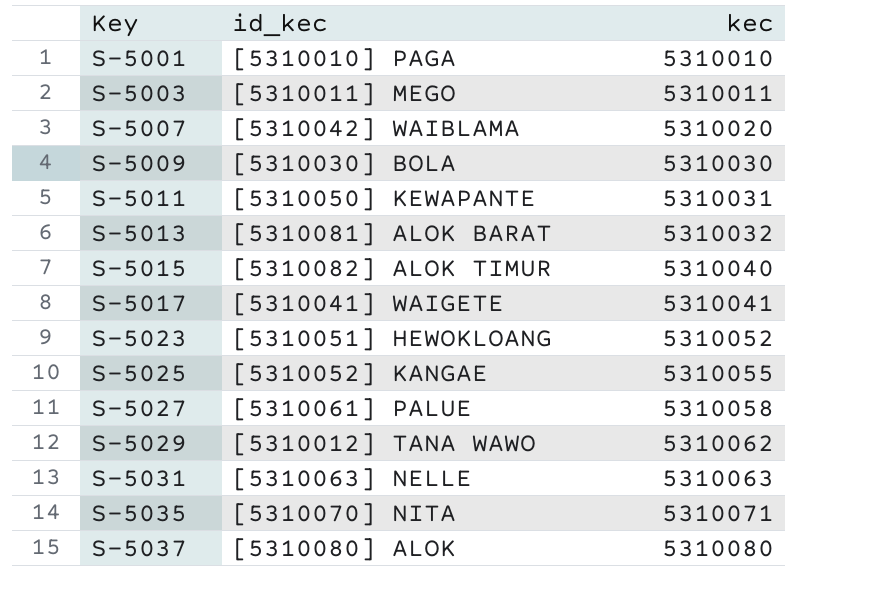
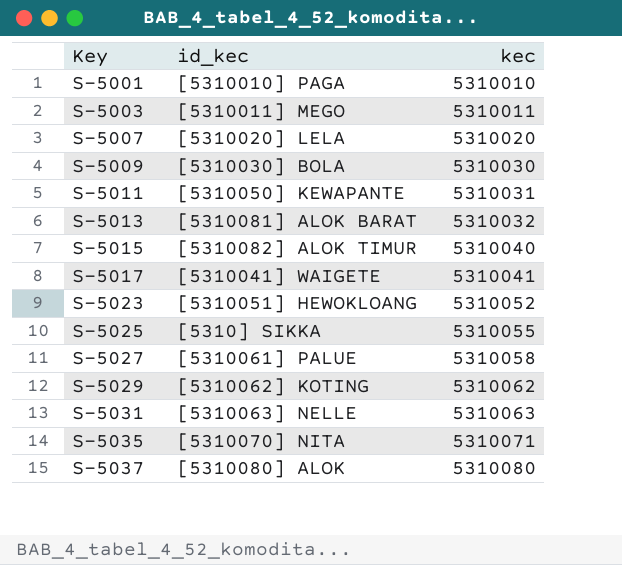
S-5007 | id_kec: [5310042] WAIBLAMA -> [5310020] LELA
S-5025 | id_kec: [5310052] KANGAE -> [5310] SIKKA
S-5029 | id_kec: [5310012] TANA WAWO -> [5310062] KOTING

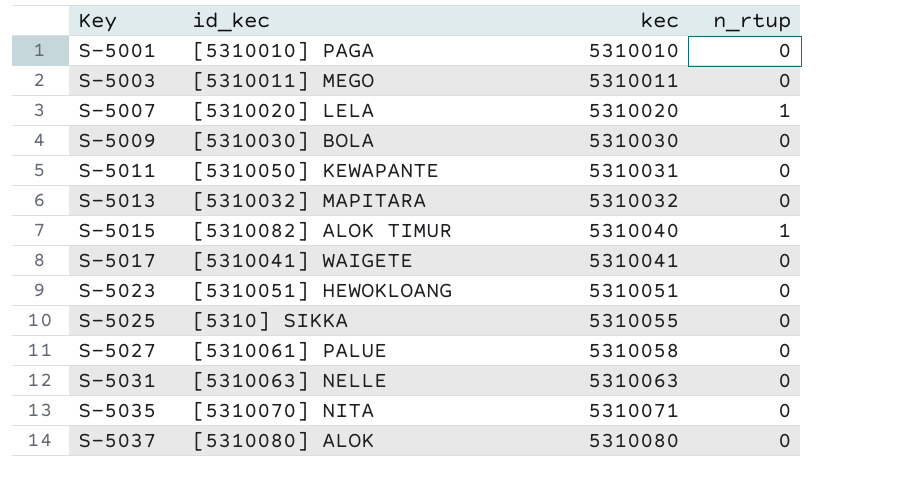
column n_rtup | position: none -> 4
row S-5029: [5310062] KOTING | 5310062 -> none
S-5013 | id_kec: [5310081] ALOK BARAT -> [5310032] MAPITARA
S-5023 | kec: 5310052 -> 5310051

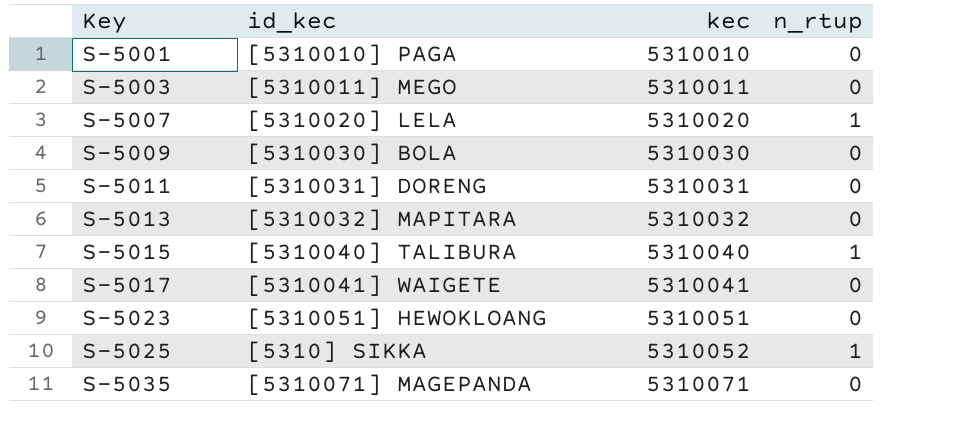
row S-5027: [5310061] PALUE | 5310058 | 0 -> none
row S-5031: [5310063] NELLE | 5310063 | 0 -> none
row S-5037: [5310080] ALOK | 5310080 | 0 -> none
S-5011 | id_kec: [5310050] KEWAPANTE -> [5310031] DORENG
S-5015 | id_kec: [5310082] ALOK TIMUR -> [5310040] TALIBURA
S-5025 | kec: 5310055 -> 5310052
S-5025 | n_rtup: 0 -> 1
S-5035 | id_kec: [5310070] NITA -> [5310071] MAGEPANDA

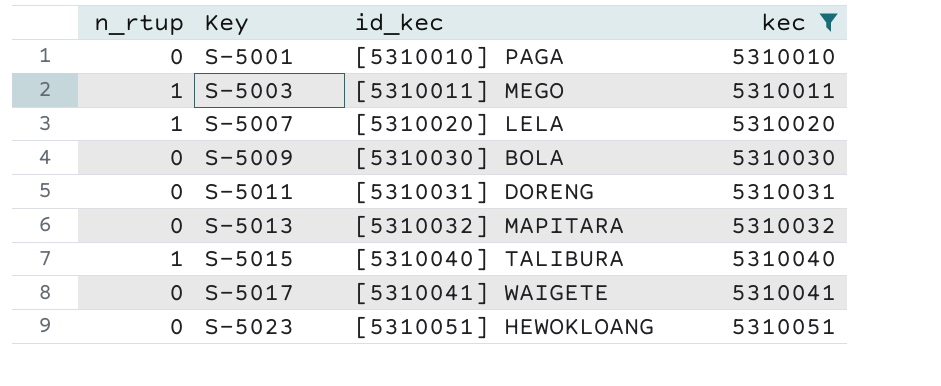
filter: none -> kec <= 5310051
column n_rtup | position: 4 -> 1
S-5003 | n_rtup: 0 -> 1

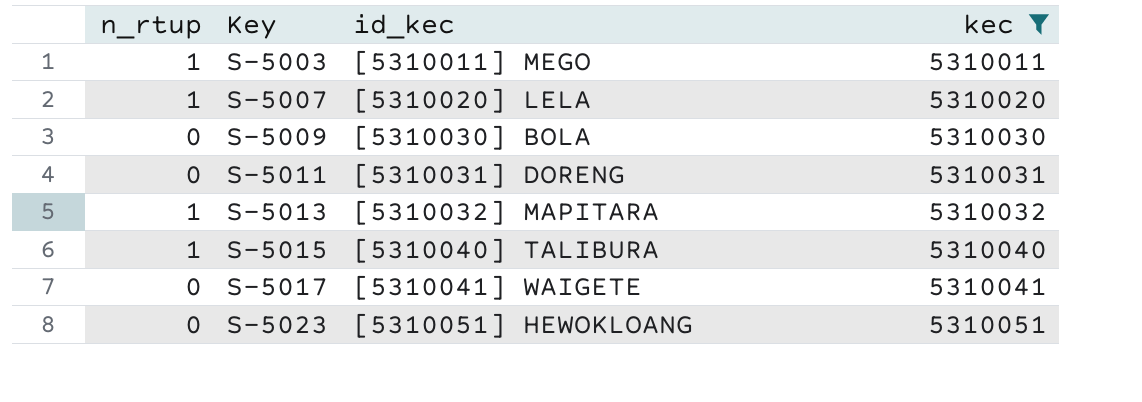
row S-5001: 0 | [5310010] PAGA | 5310010 -> none
S-5013 | n_rtup: 0 -> 1

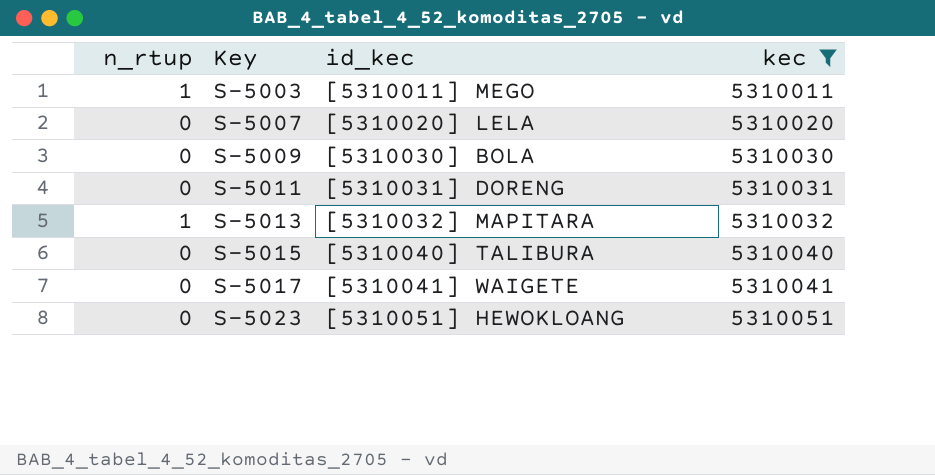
S-5007 | n_rtup: 1 -> 0
S-5015 | n_rtup: 1 -> 0

